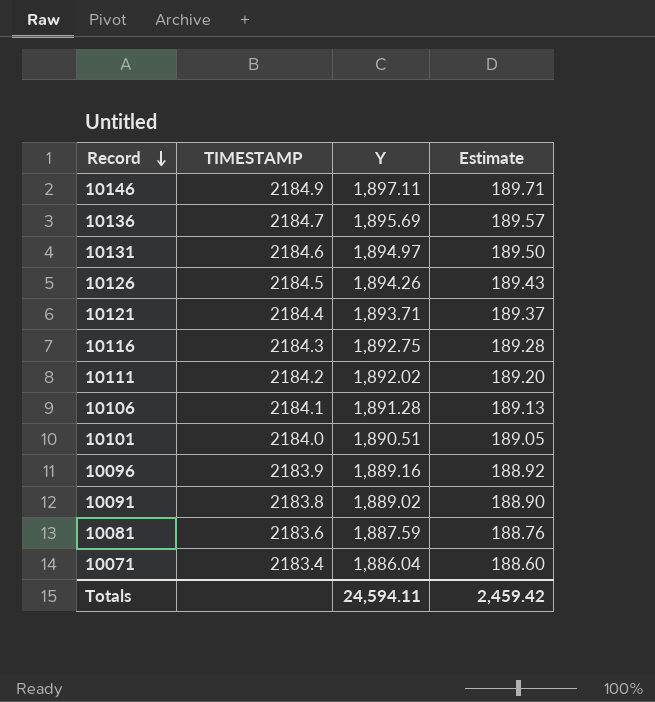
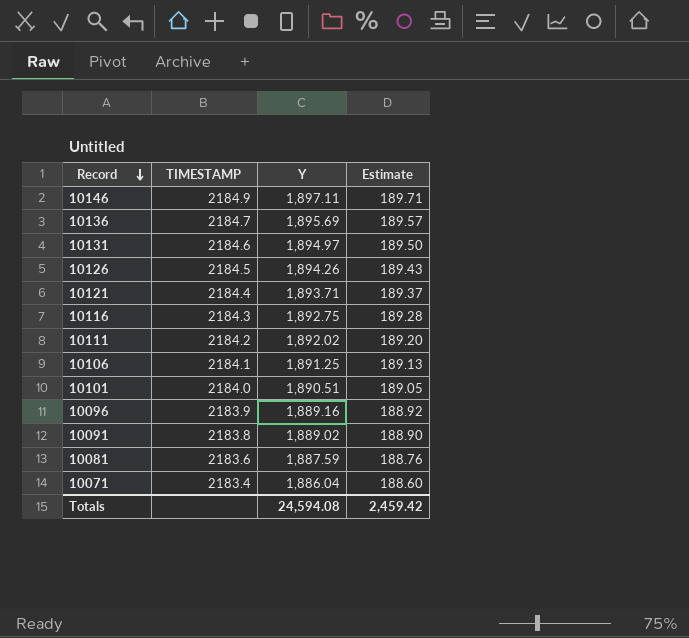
10106 | Y: 1,891.28 -> 1,891.25
Totals | Y: 24,594.11 -> 24,594.08

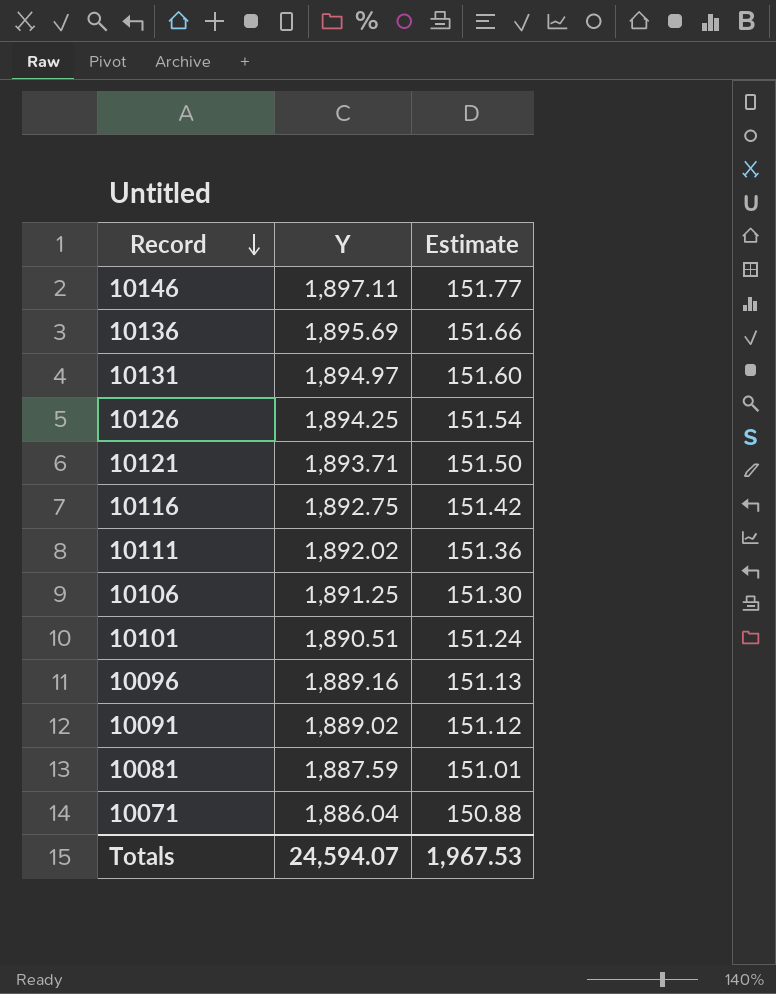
column TIMESTAMP | position: 2 -> none
column Estimate | formula: [Y] * 0.1 -> [Y] * 0.08
10126 | Y: 1,894.26 -> 1,894.25
Totals | Y: 24,594.08 -> 24,594.07
Totals | Estimate: 2,459.42 -> 1,967.53

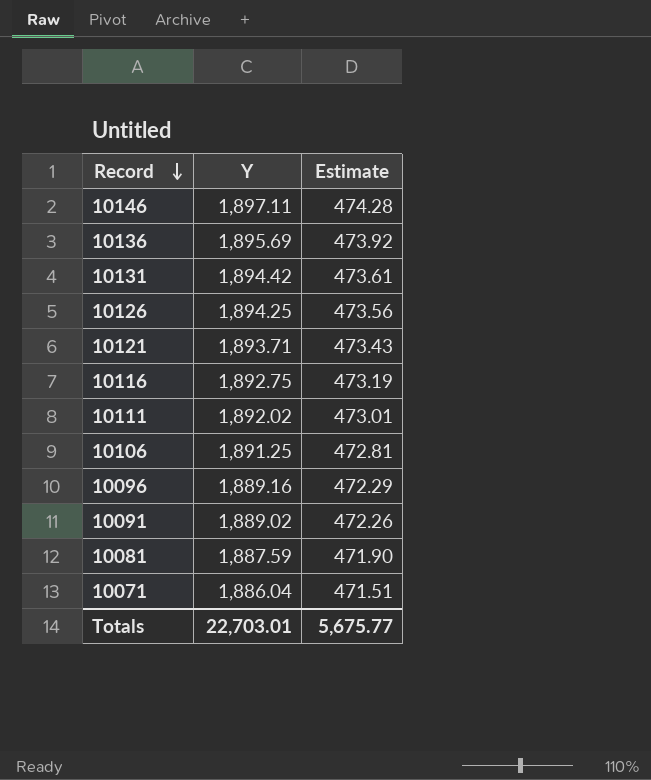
column Estimate | formula: [Y] * 0.08 -> [Y] * 0.25
row 10101: 1,890.51 | 151.24 -> none
10131 | Y: 1,894.97 -> 1,894.42
Totals | Y: 24,594.07 -> 22,703.01
Totals | Estimate: 1,967.53 -> 5,675.77

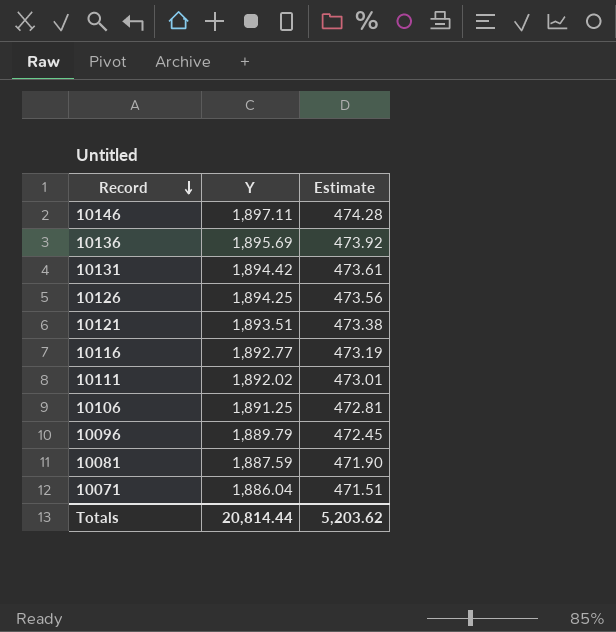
row 10091: 1,889.02 | 472.26 -> none
10121 | Y: 1,893.71 -> 1,893.51
10121 | Estimate: 473.43 -> 473.38
10116 | Y: 1,892.75 -> 1,892.77
10096 | Y: 1,889.16 -> 1,889.79
10096 | Estimate: 472.29 -> 472.45
Totals | Y: 22,703.01 -> 20,814.44
Totals | Estimate: 5,675.77 -> 5,203.62

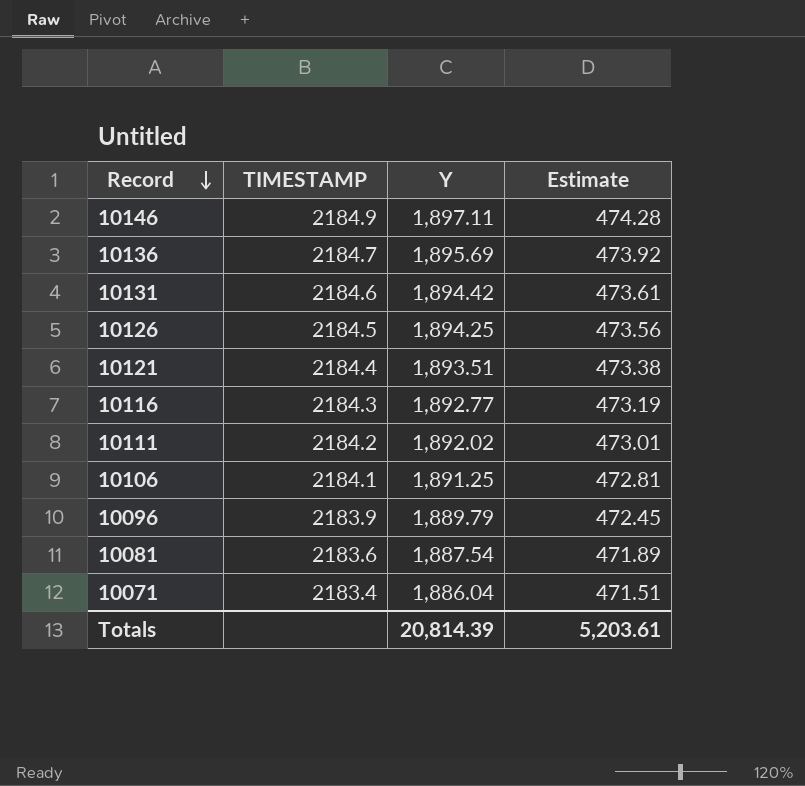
column TIMESTAMP | position: none -> 2
10081 | Y: 1,887.59 -> 1,887.54
10081 | Estimate: 471.90 -> 471.89
Totals | Y: 20,814.44 -> 20,814.39
Totals | Estimate: 5,203.62 -> 5,203.61

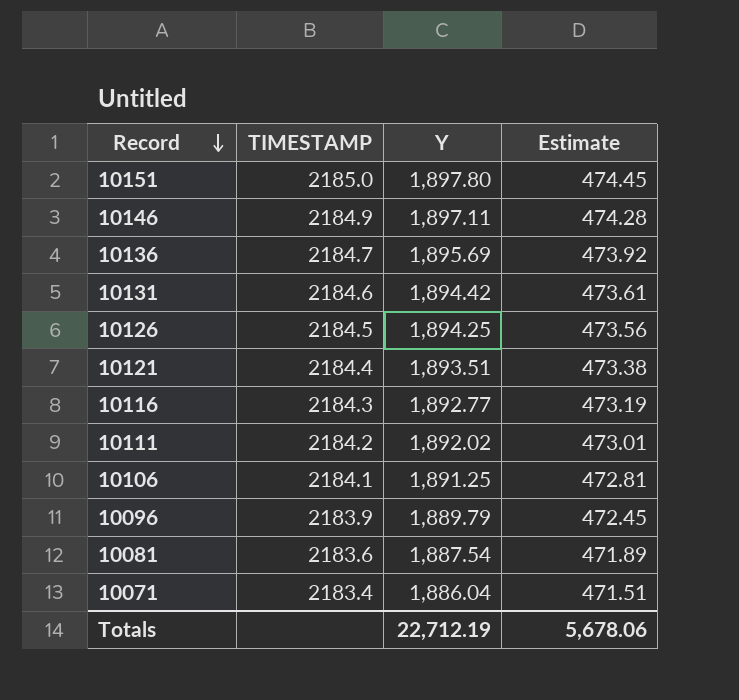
row 10151: none -> 2185.0 | 1,897.80 | 474.45
Totals | Y: 20,814.39 -> 22,712.19
Totals | Estimate: 5,203.61 -> 5,678.06

